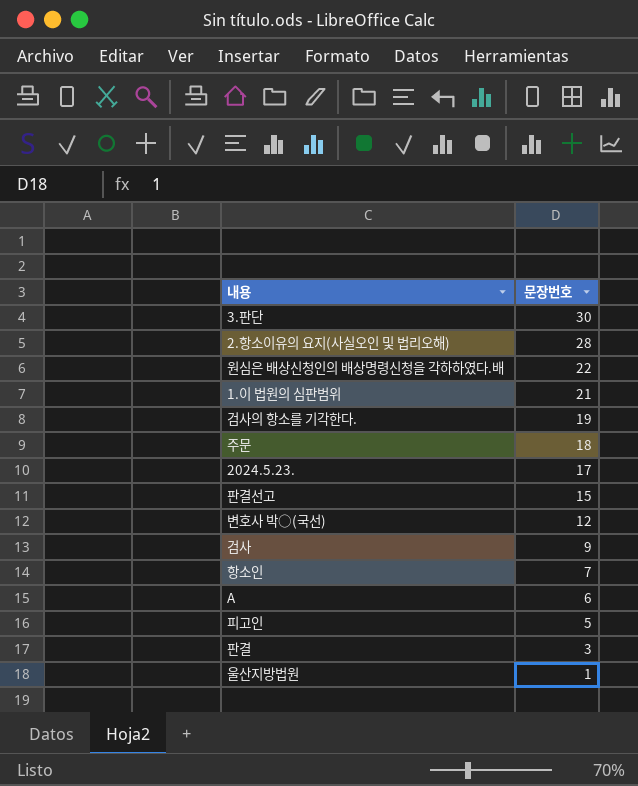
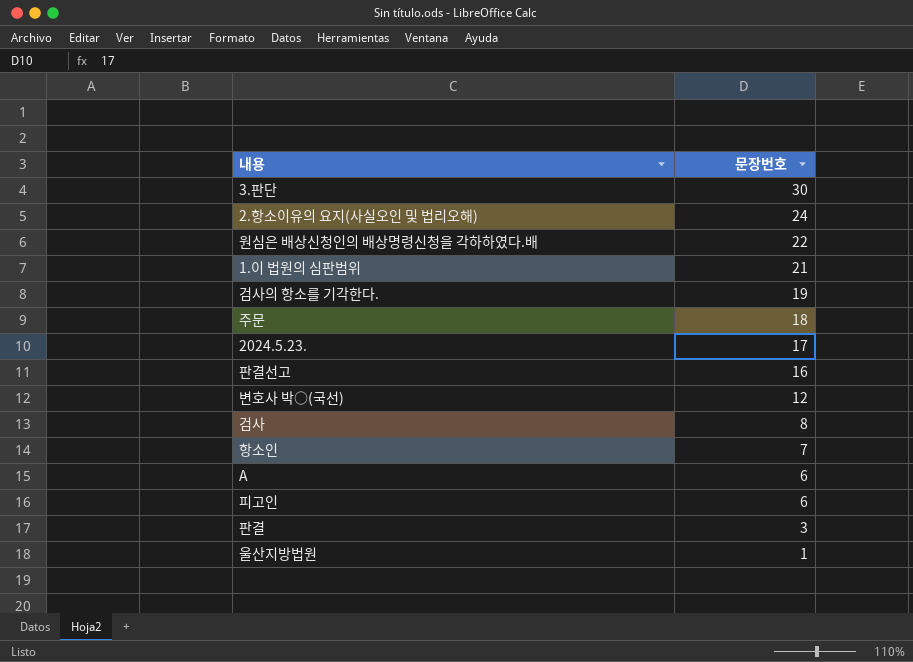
2.항소이유의 요지(사실오인 및 법리오해) | 문장번호: 28 -> 24
판결선고 | 문장번호: 15 -> 16
검사 | 문장번호: 9 -> 8
피고인 | 문장번호: 5 -> 6

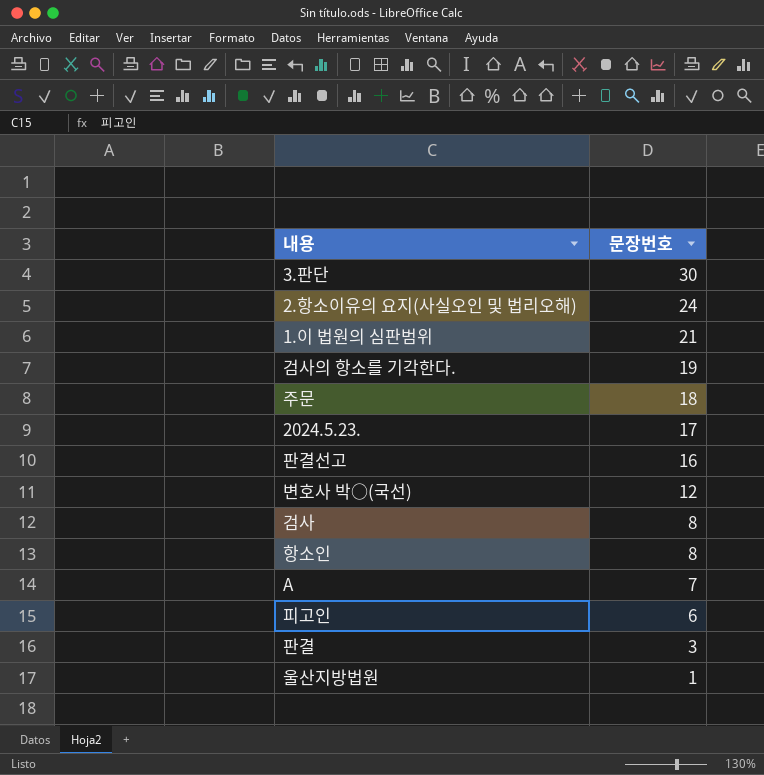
row 원심은 배상신청인의 배상명령신청을 각하하였다.배: 22 -> none
항소인 | 문장번호: 7 -> 8
A | 문장번호: 6 -> 7

